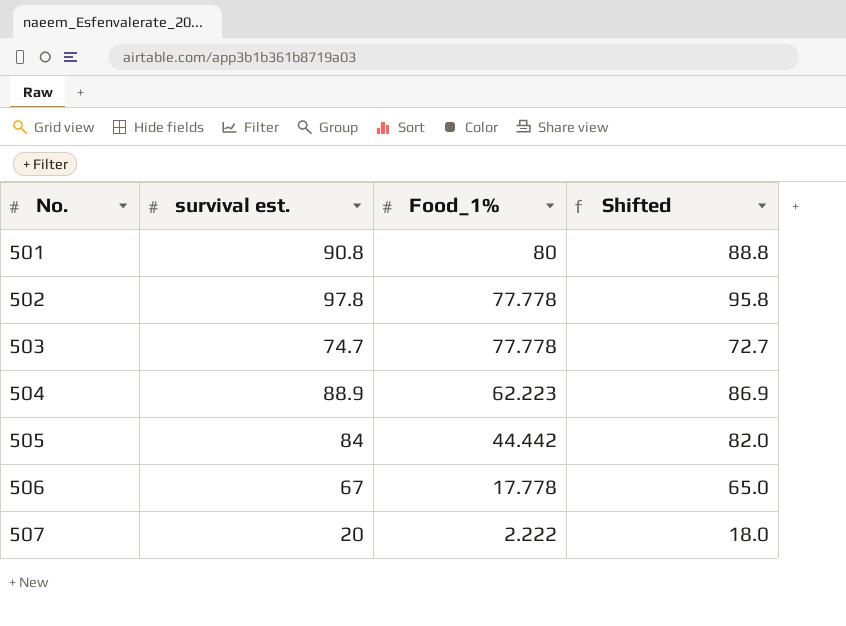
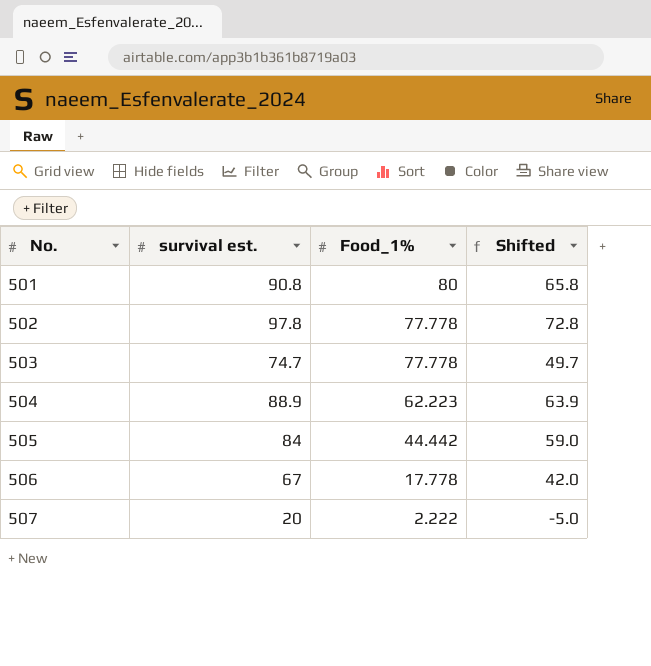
column Shifted | formula: [survival est.] - 2 -> [survival est.] - 25

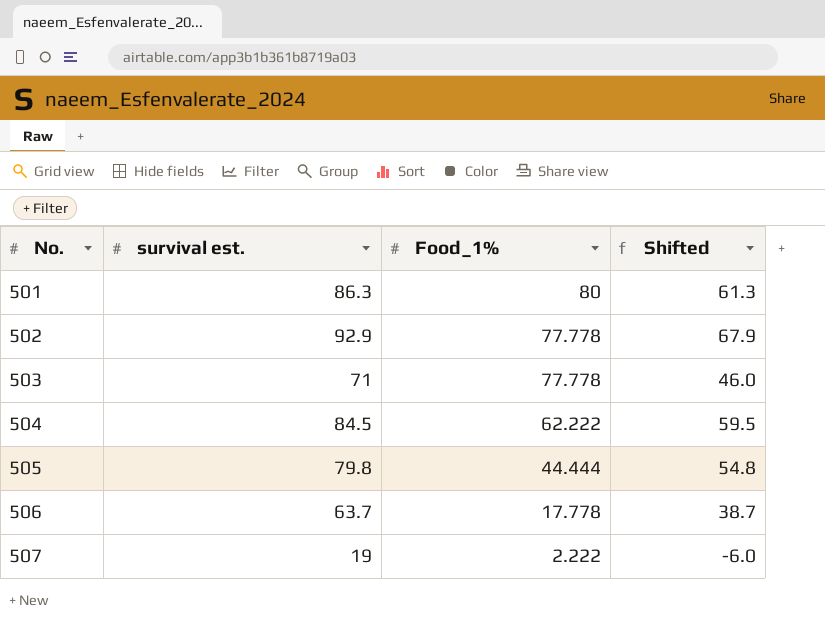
501 | survival est.: 90.8 -> 86.3
501 | Shifted: 65.8 -> 61.3
502 | survival est.: 97.8 -> 92.9
502 | Shifted: 72.8 -> 67.9
503 | survival est.: 74.7 -> 71
503 | Shifted: 49.7 -> 46.0
504 | survival est.: 88.9 -> 84.5
504 | Food_1%: 62.223 -> 62.222
504 | Shifted: 63.9 -> 59.5
505 | survival est.: 84 -> 79.8
505 | Food_1%: 44.442 -> 44.444
505 | Shifted: 59.0 -> 54.8
506 | survival est.: 67 -> 63.7
506 | Shifted: 42.0 -> 38.7
507 | survival est.: 20 -> 19
507 | Shifted: -5.0 -> -6.0

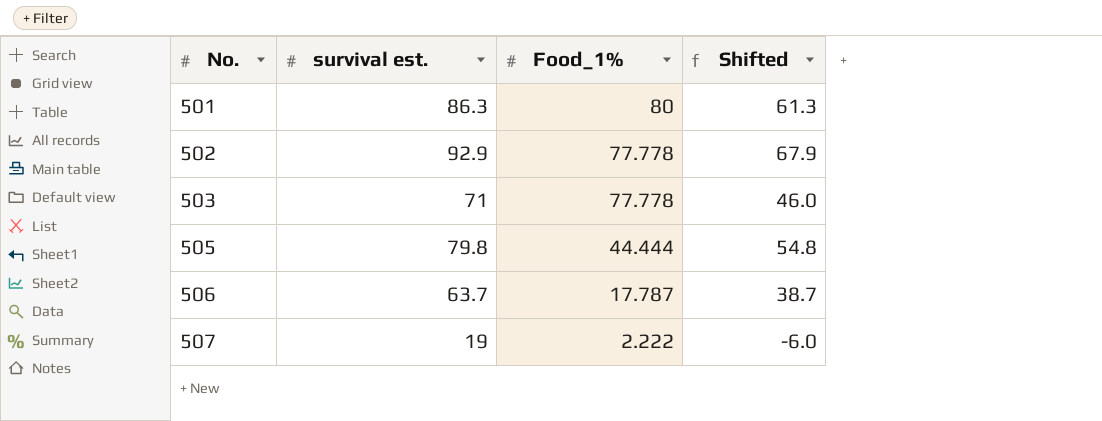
row 504: 84.5 | 62.222 | 59.5 -> none
506 | Food_1%: 17.778 -> 17.787

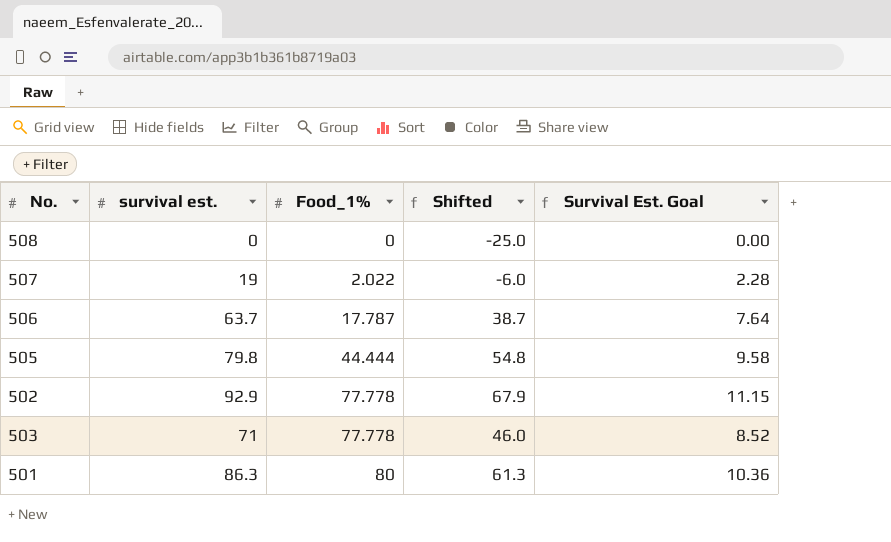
row order: No. ascending -> Food_1% ascending
column Survival Est. Goal | formula: none -> [survival est.] * 0.12
row 508: none -> 0 | 0 | -25.0 | 0.00
507 | Food_1%: 2.222 -> 2.022

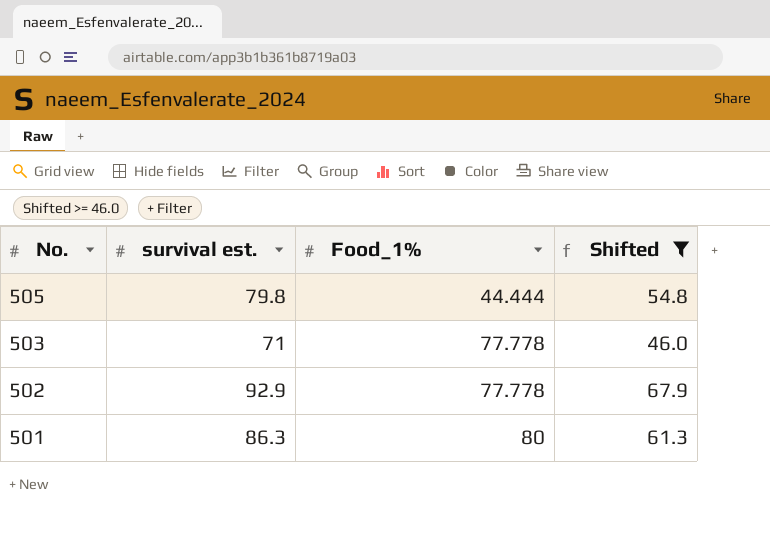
filter: none -> Shifted >= 46.0
row order: Food_1% ascending -> No. descending
column Survival Est. Goal | formula: [survival est.] * 0.12 -> none

